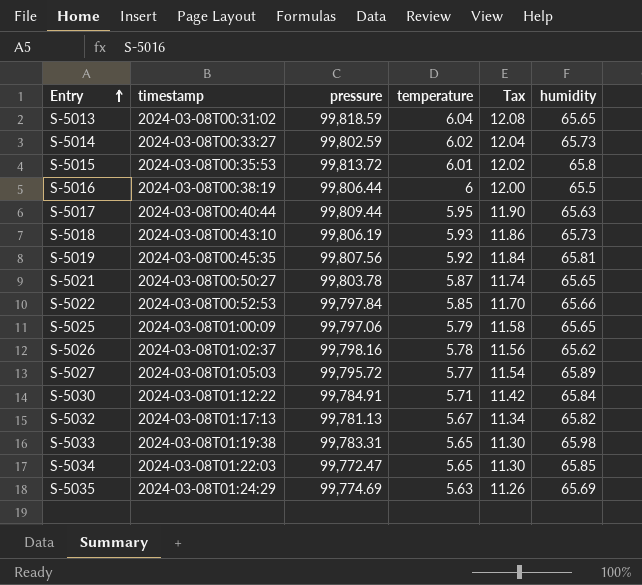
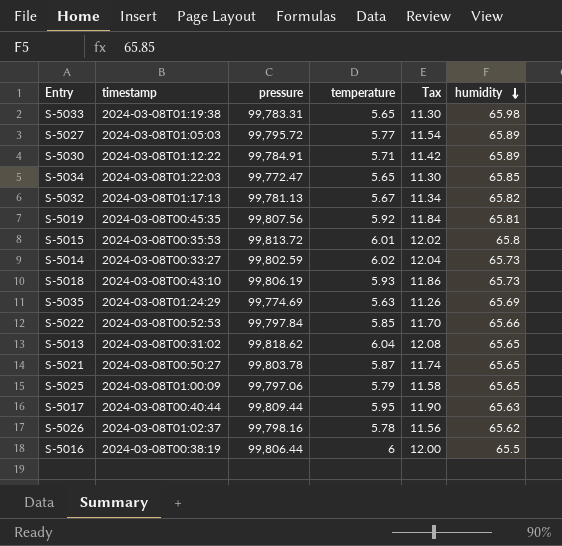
row order: Entry ascending -> humidity descending
S-5030 | humidity: 65.84 -> 65.89
S-5013 | pressure: 99,818.59 -> 99,818.62

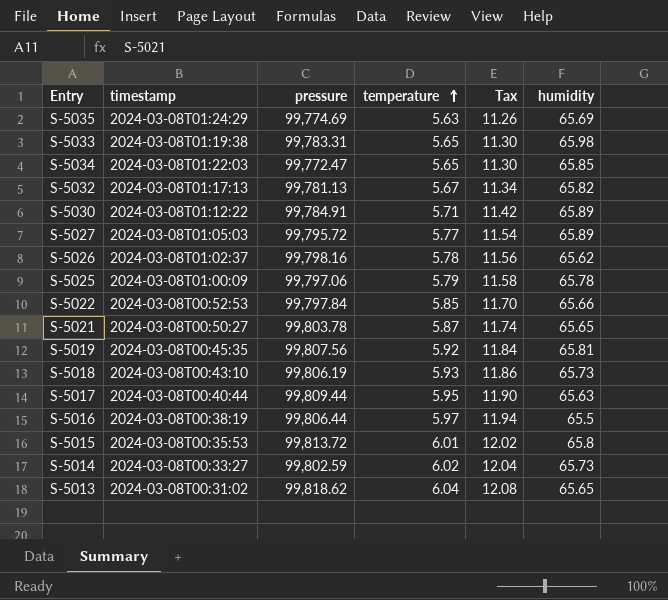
row order: humidity descending -> temperature ascending
S-5025 | humidity: 65.65 -> 65.78
S-5016 | temperature: 6 -> 5.97
S-5016 | Tax: 12.00 -> 11.94

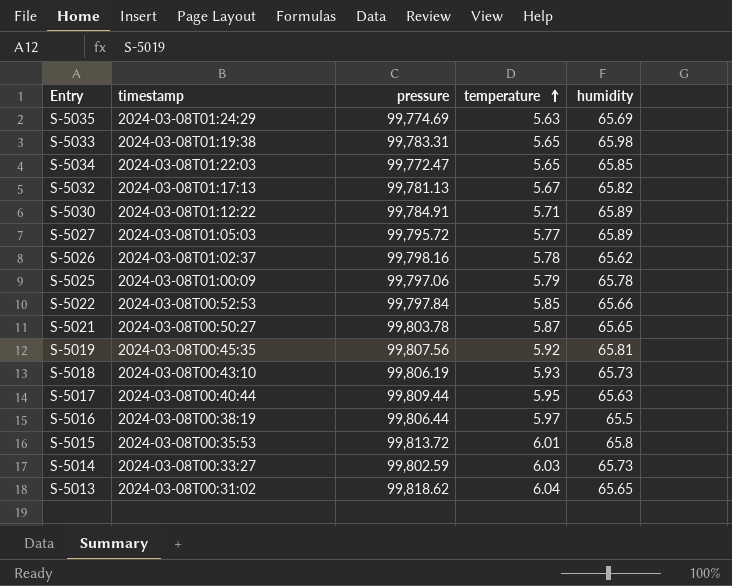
column Tax | formula: [temperature] * 2 -> none
S-5014 | temperature: 6.02 -> 6.03

